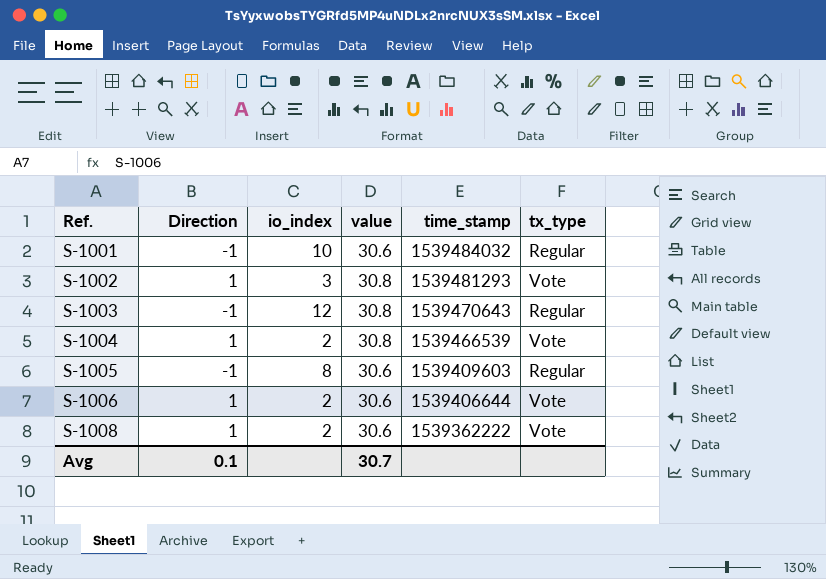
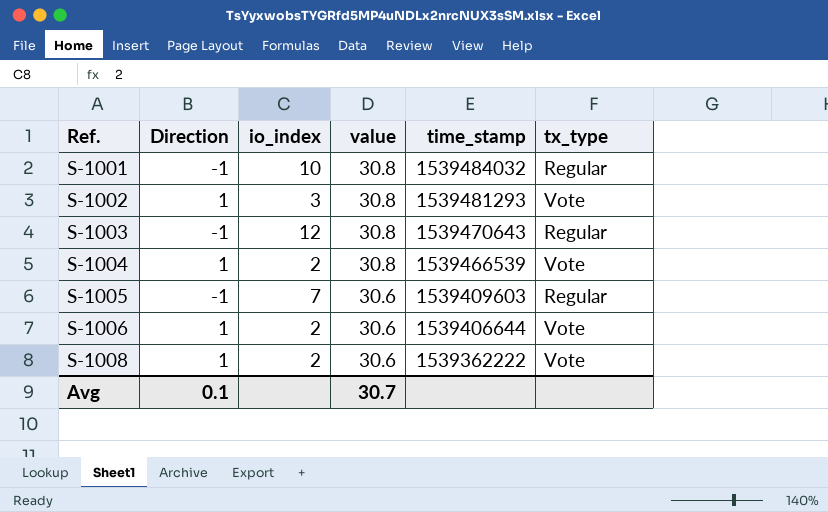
S-1001 | value: 30.6 -> 30.8
S-1005 | io_index: 8 -> 7

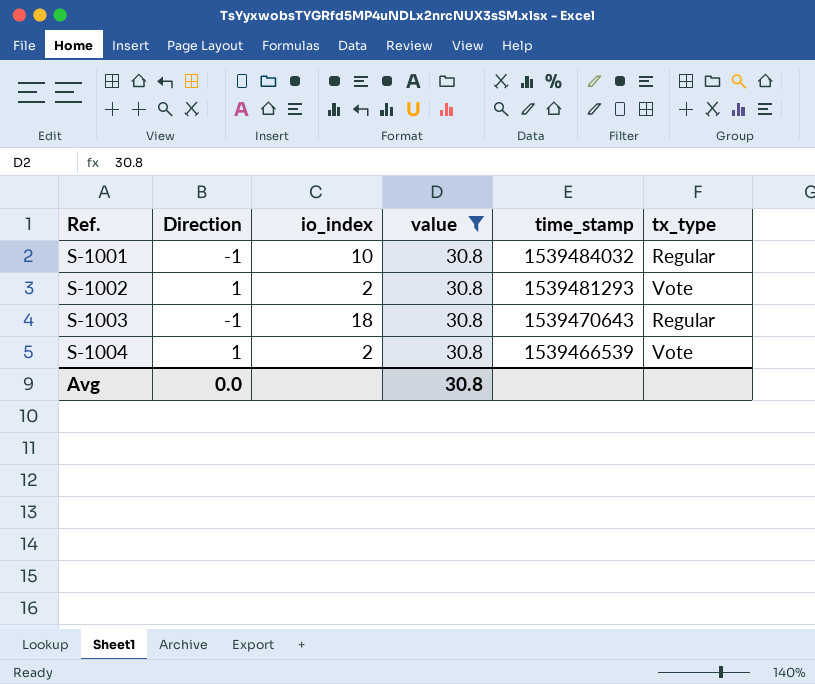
filter: none -> value = 30.8
S-1002 | io_index: 3 -> 2
S-1003 | io_index: 12 -> 18
Avg | Direction: 0.1 -> 0.0
Avg | value: 30.7 -> 30.8

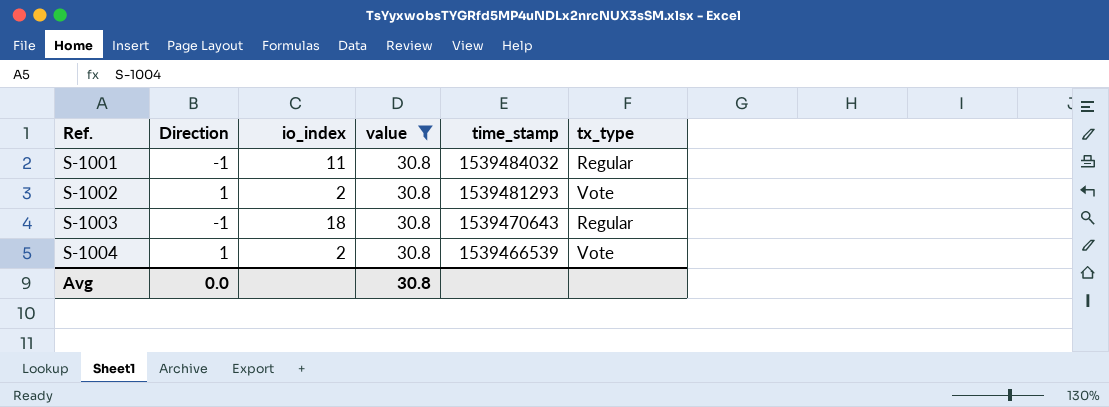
S-1001 | io_index: 10 -> 11

